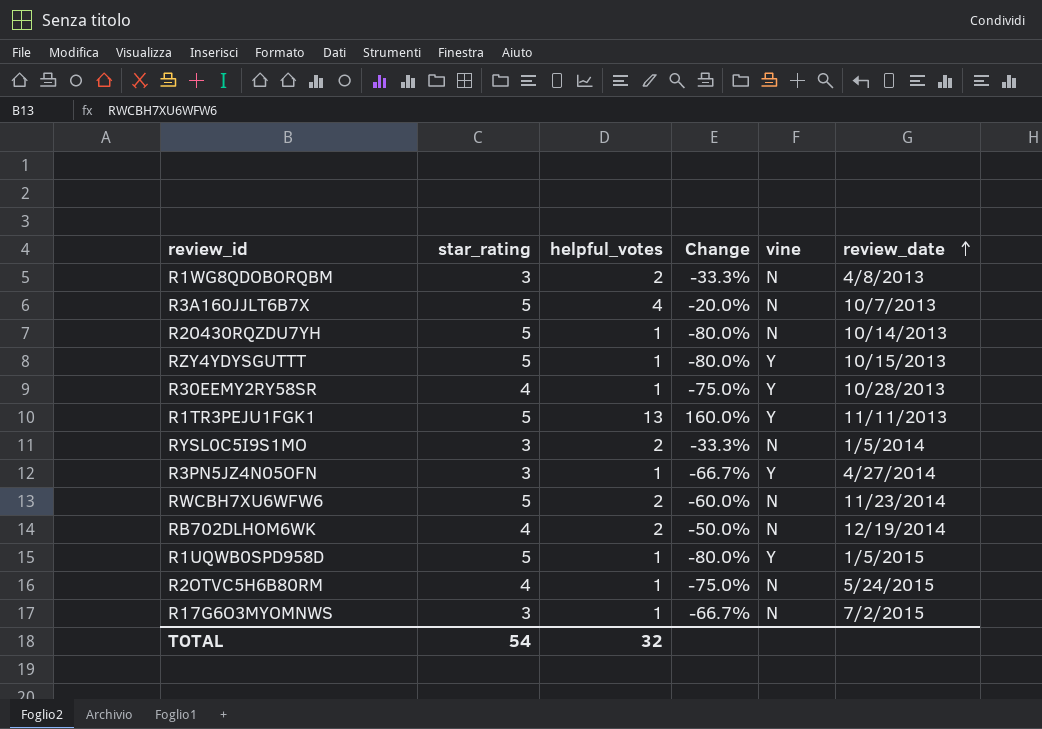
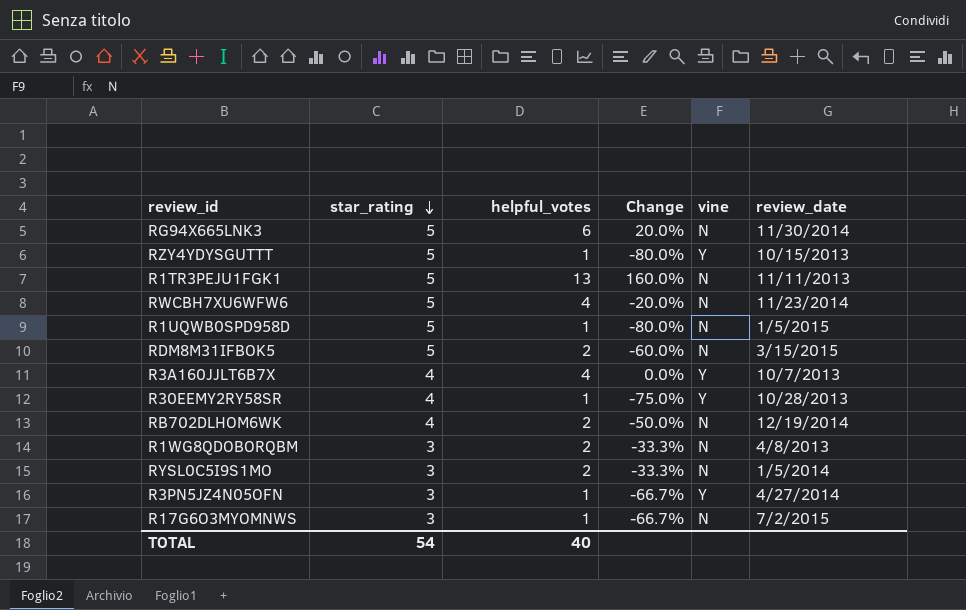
row order: review_date ascending -> star_rating descending
row R20430RQZDU7YH: 5 | 1 | -80.0% | N | 10/14/2013 -> none
row R2OTVC5H6B80RM: 4 | 1 | -75.0% | N | 5/24/2015 -> none
row RG94X665LNK3: none -> 5 | 6 | 20.0% | N | 11/30/2014
R1TR3PEJU1FGK1 | vine: Y -> N
RWCBH7XU6WFW6 | helpful_votes: 2 -> 4
RWCBH7XU6WFW6 | Change: -60.0% -> -20.0%
R1UQWB0SPD958D | vine: Y -> N
row RDM8M31IFBOK5: none -> 5 | 2 | -60.0% | N | 3/15/2015
R3A160JJLT6B7X | star_rating: 5 -> 4
R3A160JJLT6B7X | Change: -20.0% -> 0.0%
R3A160JJLT6B7X | vine: N -> Y
TOTAL | helpful_votes: 32 -> 40

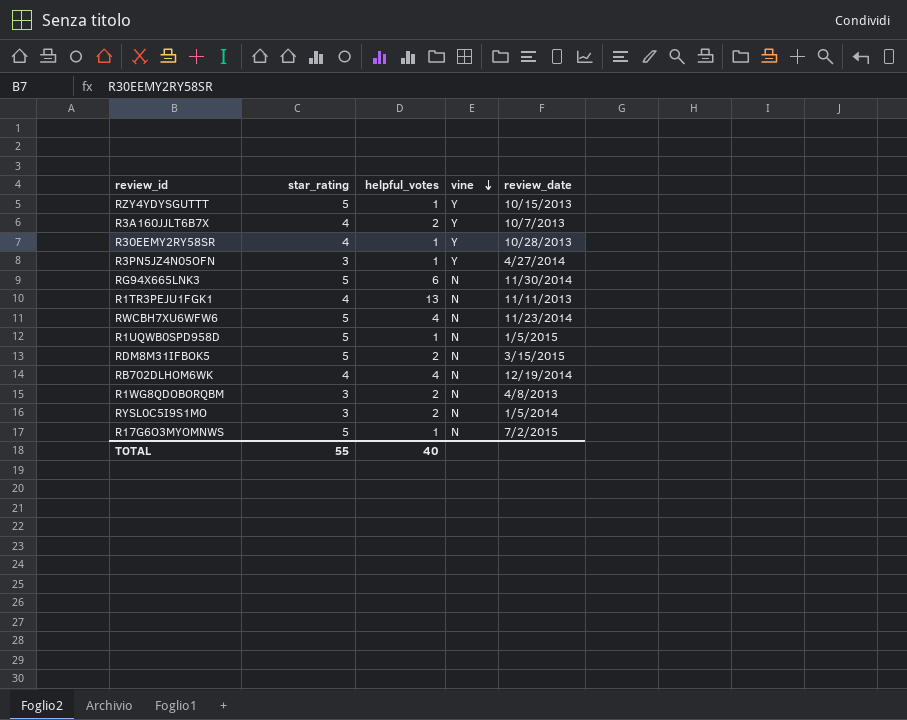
row order: star_rating descending -> vine descending
column Change | formula: ([helpful_votes] - [star_rating]) / [star_rating] -> none
R3A160JJLT6B7X | helpful_votes: 4 -> 2
R1TR3PEJU1FGK1 | star_rating: 5 -> 4
RB702DLHOM6WK | helpful_votes: 2 -> 4
R17G6O3MYOMNWS | star_rating: 3 -> 5
TOTAL | star_rating: 54 -> 55

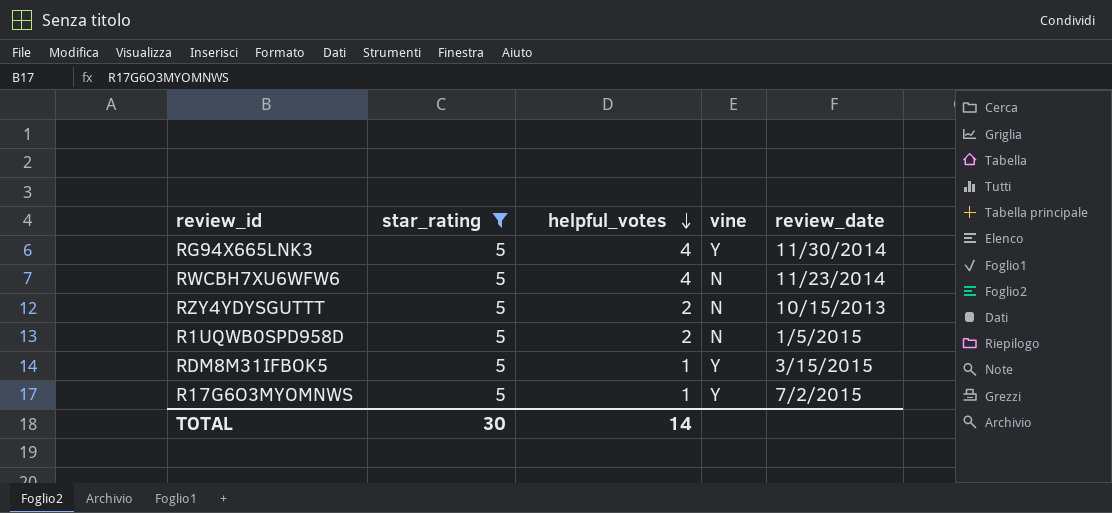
filter: none -> star_rating = 5
row order: vine descending -> helpful_votes descending
RG94X665LNK3 | helpful_votes: 6 -> 4
RG94X665LNK3 | vine: N -> Y
RZY4YDYSGUTTT | helpful_votes: 1 -> 2
RZY4YDYSGUTTT | vine: Y -> N
R1UQWB0SPD958D | helpful_votes: 1 -> 2
RDM8M31IFBOK5 | helpful_votes: 2 -> 1
RDM8M31IFBOK5 | vine: N -> Y
R17G6O3MYOMNWS | vine: N -> Y
TOTAL | star_rating: 55 -> 30
TOTAL | helpful_votes: 40 -> 14

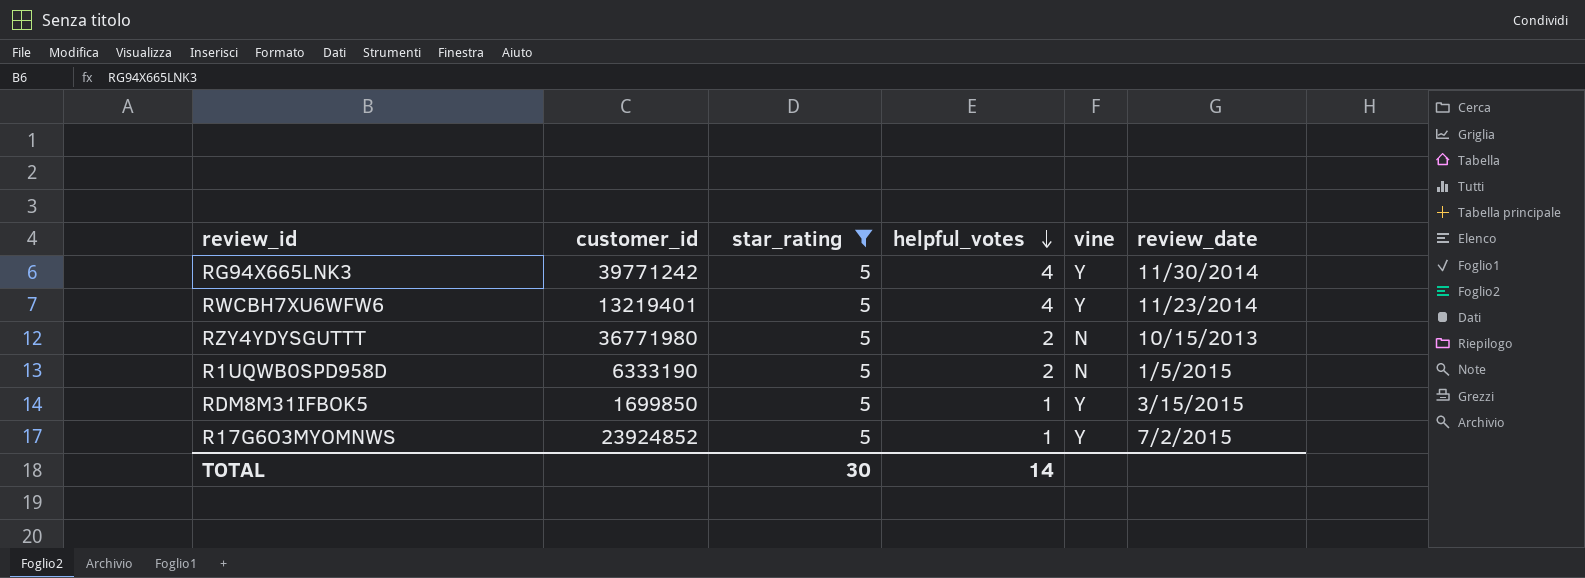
column customer_id | position: none -> 2
RWCBH7XU6WFW6 | vine: N -> Y

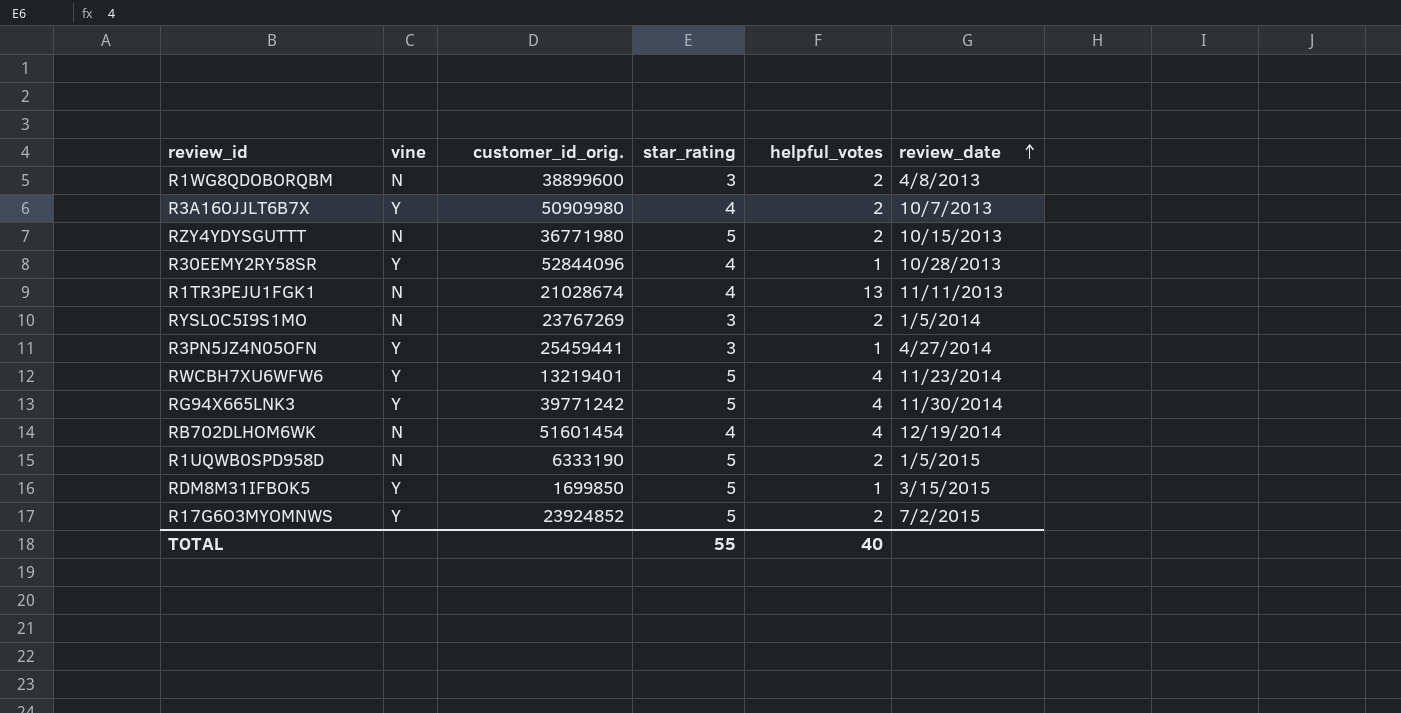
filter: star_rating = 5 -> none
row order: helpful_votes descending -> review_date ascending
column vine | position: 5 -> 2
column name: customer_id -> customer_id_orig.
R17G6O3MYOMNWS | helpful_votes: 1 -> 2
TOTAL | star_rating: 30 -> 55
TOTAL | helpful_votes: 14 -> 40

